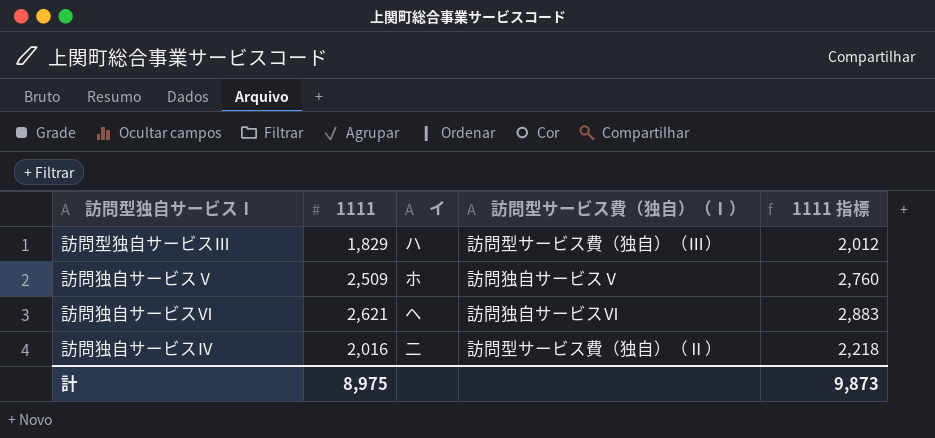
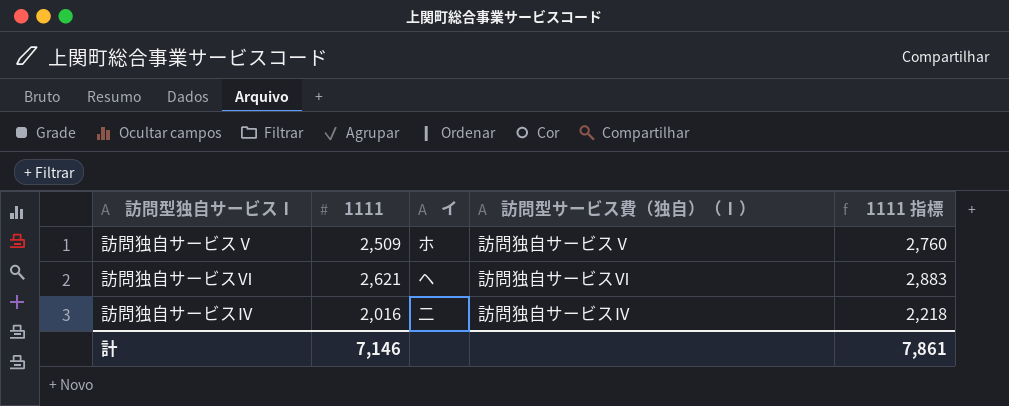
row 訪問型独自サービスⅢ: 1,829 | ハ | 訪問型サービス費（独自）（Ⅲ） | 2,012 -> none
訪問独自サービスⅣ | 訪問型サービス費（独自）（Ⅰ）: 訪問型サービス費（独自）（Ⅱ） -> 訪問独自サービスⅣ
計 | 1111: 8,975 -> 7,146
計 | 1111 指標: 9,873 -> 7,861

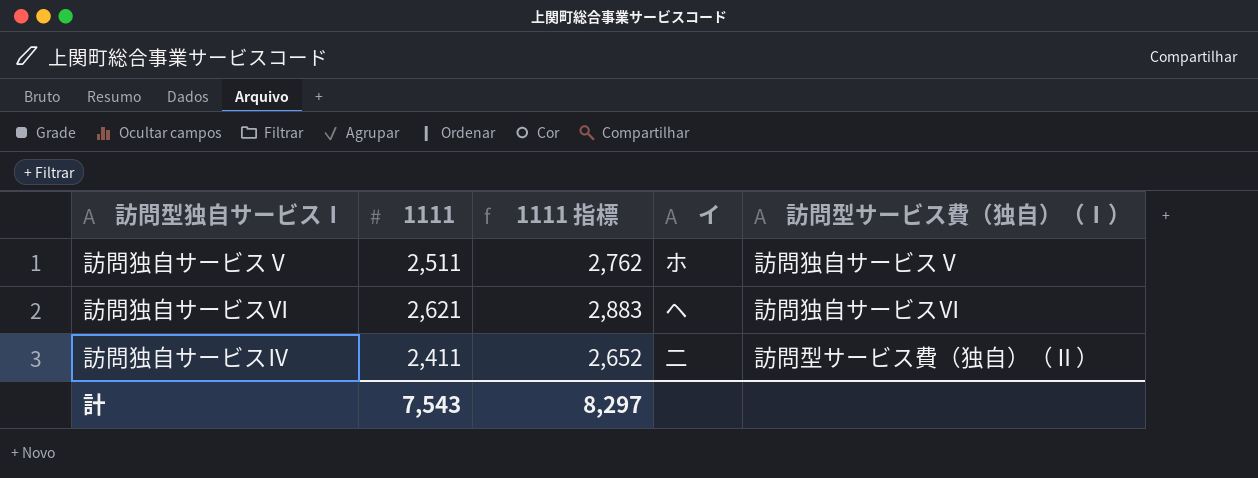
column 1111 指標 | position: 5 -> 3
訪問独自サービスⅤ | 1111: 2,509 -> 2,511
訪問独自サービスⅤ | 1111 指標: 2,760 -> 2,762
訪問独自サービスⅣ | 1111: 2,016 -> 2,411
訪問独自サービスⅣ | 1111 指標: 2,218 -> 2,652
訪問独自サービスⅣ | 訪問型サービス費（独自）（Ⅰ）: 訪問独自サービスⅣ -> 訪問型サービス費（独自）（Ⅱ）
計 | 1111: 7,146 -> 7,543
計 | 1111 指標: 7,861 -> 8,297

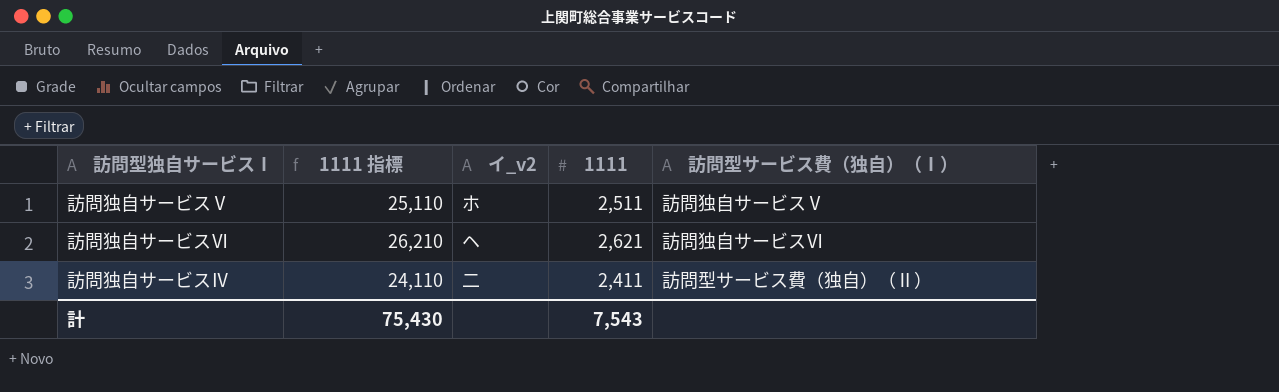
column 1111 指標 | formula: [1111] * 1.1 -> [1111] * 10
column name: イ -> イ_v2
column 1111 | position: 2 -> 4
計 | 1111 指標: 8,297 -> 75,430

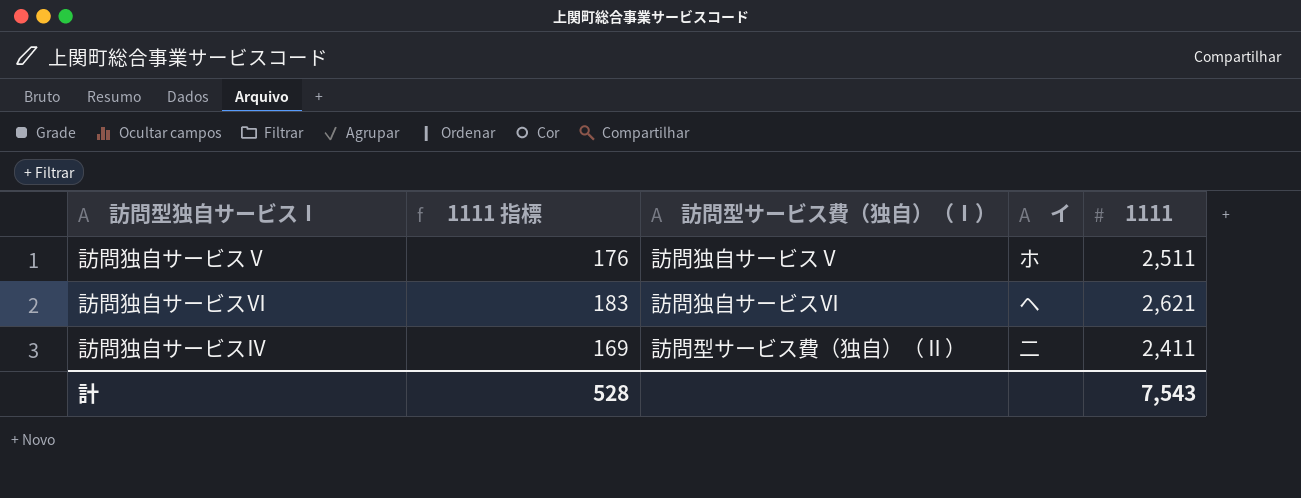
column 1111 指標 | formula: [1111] * 10 -> [1111] * 0.07
column 訪問型サービス費（独自）（Ⅰ） | position: 5 -> 3
column name: イ_v2 -> イ
計 | 1111 指標: 75,430 -> 528

